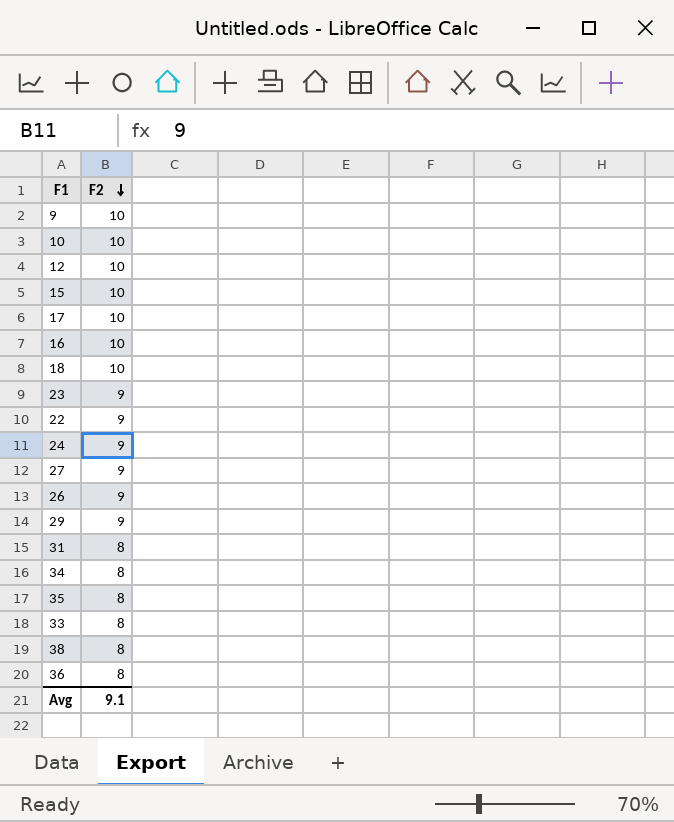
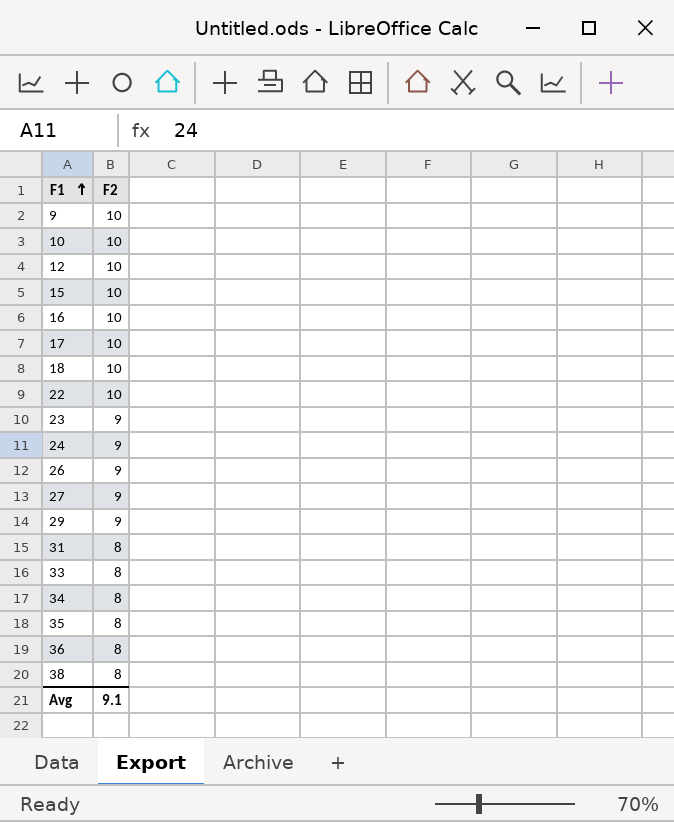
row order: F2 descending -> F1 ascending
22 | F2: 9 -> 10

